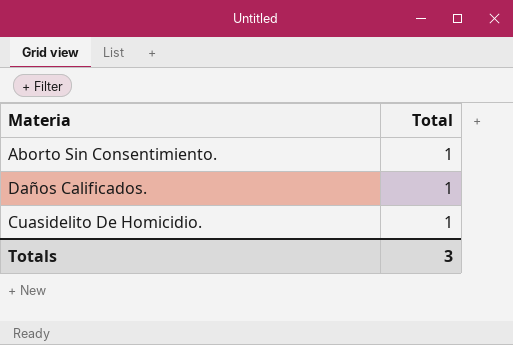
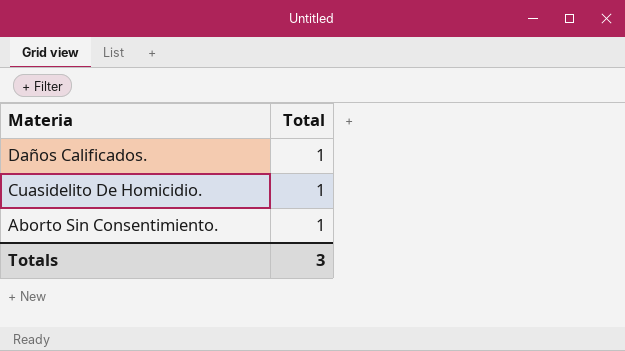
row order: none -> Materia descending

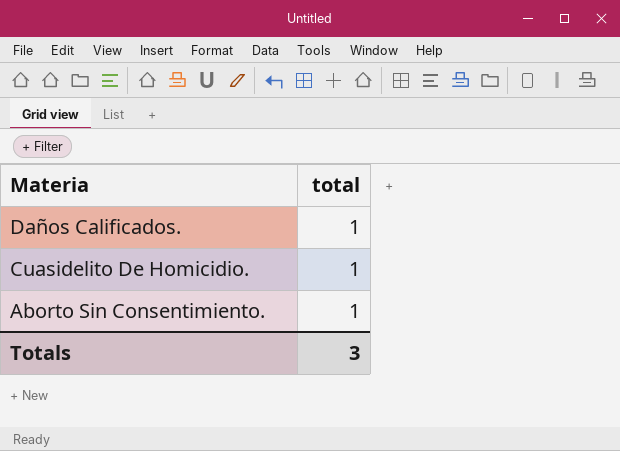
column name: Total -> total

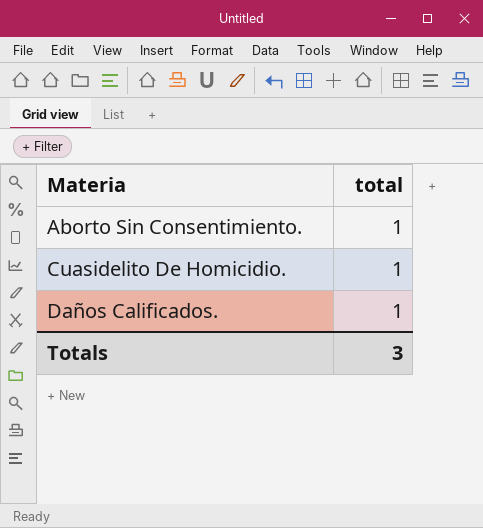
row order: Materia descending -> Materia ascending

